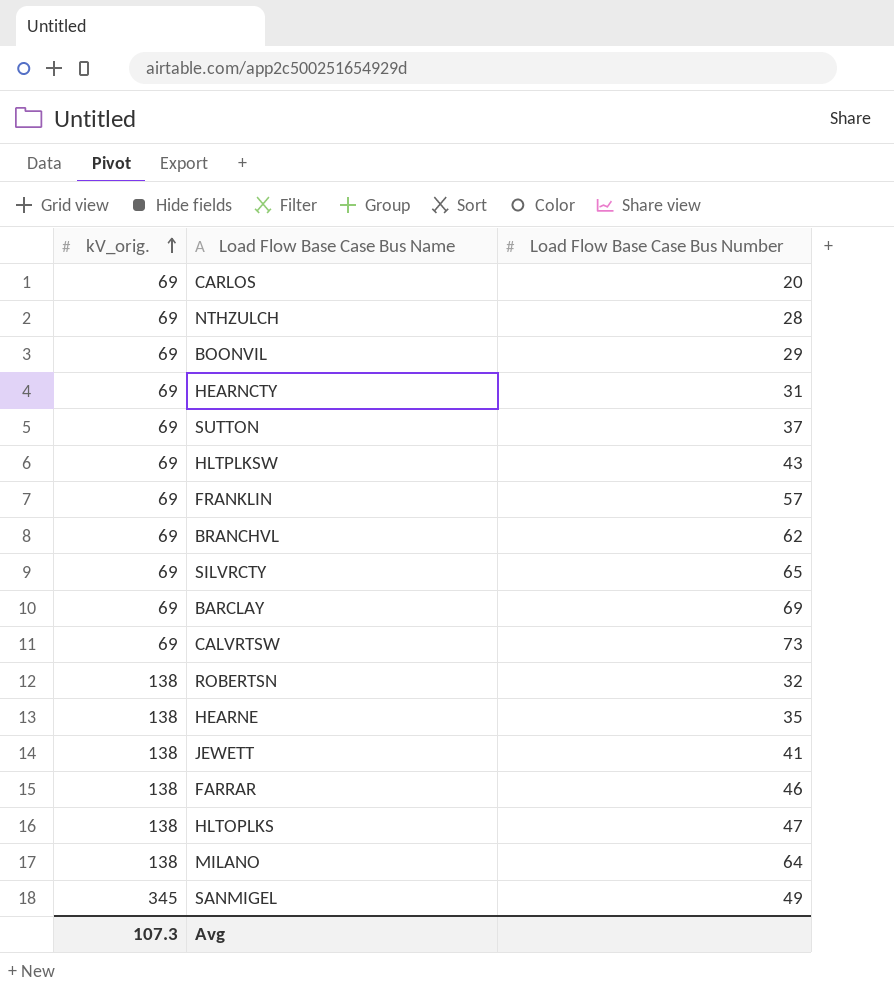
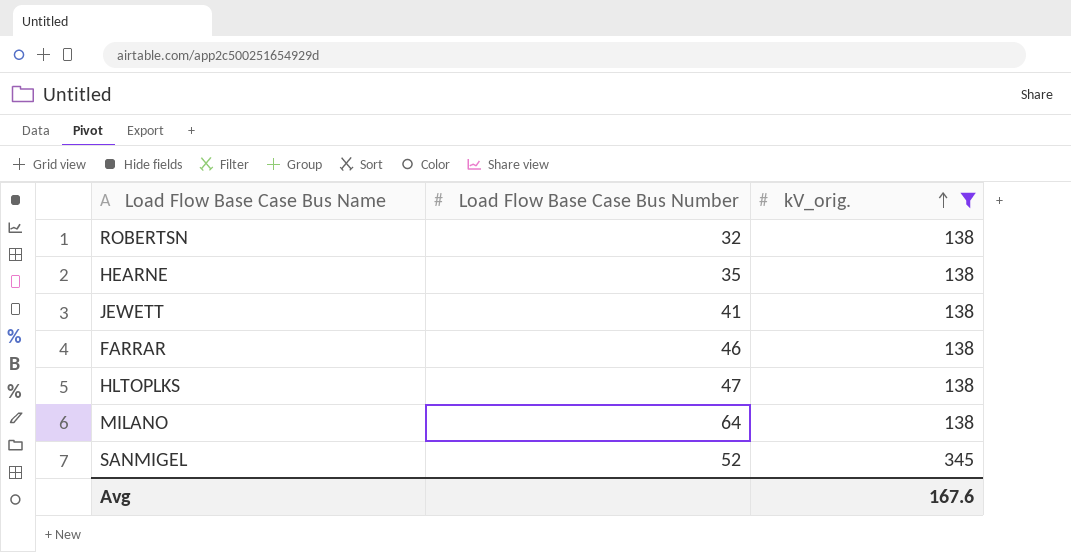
filter: none -> kV_orig. != 69
column kV_orig. | position: 1 -> 3
SANMIGEL | Load Flow Base Case Bus Number: 49 -> 52
Avg | kV_orig.: 107.3 -> 167.6

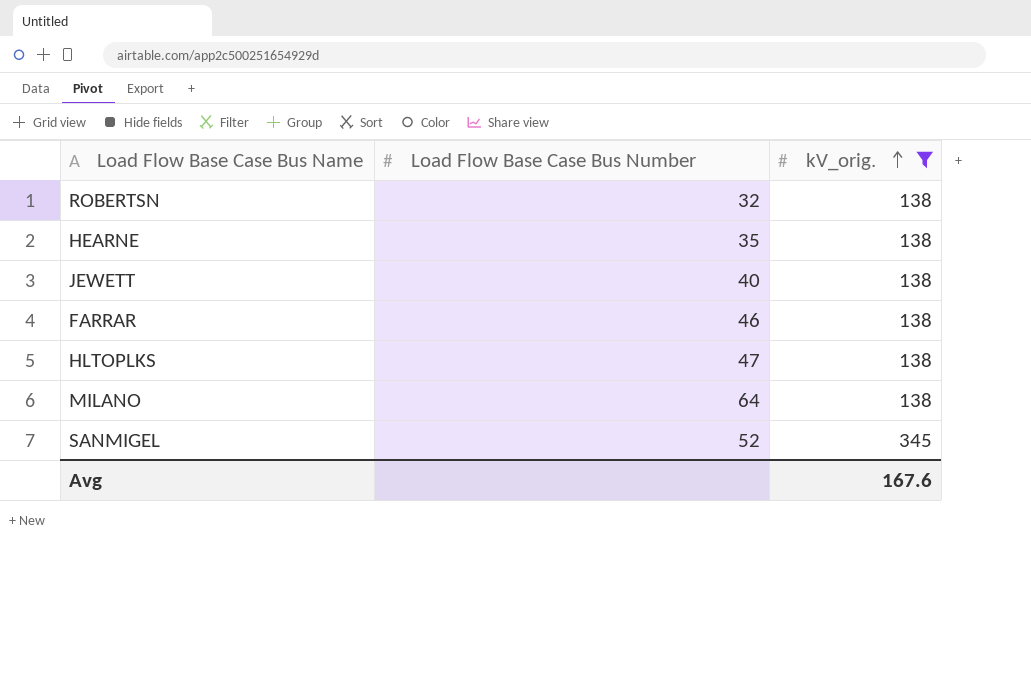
JEWETT | Load Flow Base Case Bus Number: 41 -> 40

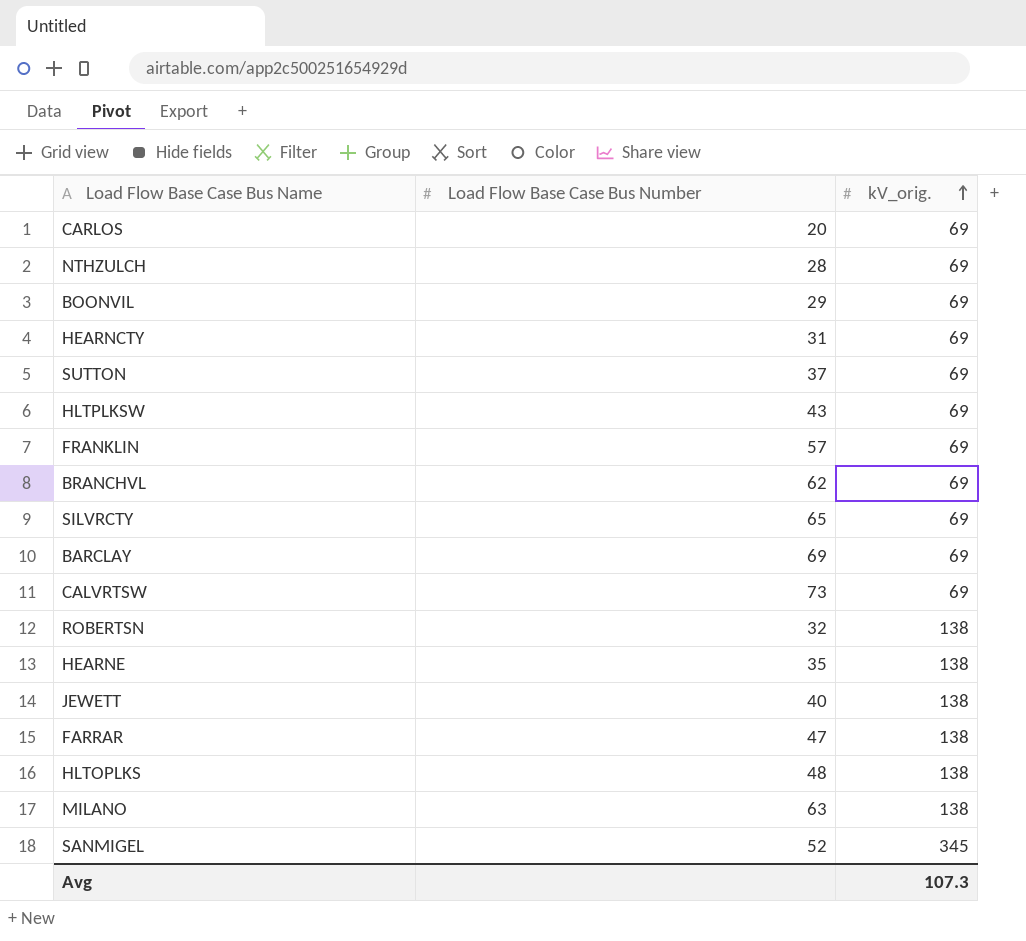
filter: kV_orig. != 69 -> none
FARRAR | Load Flow Base Case Bus Number: 46 -> 47
HLTOPLKS | Load Flow Base Case Bus Number: 47 -> 48
MILANO | Load Flow Base Case Bus Number: 64 -> 63
Avg | kV_orig.: 167.6 -> 107.3

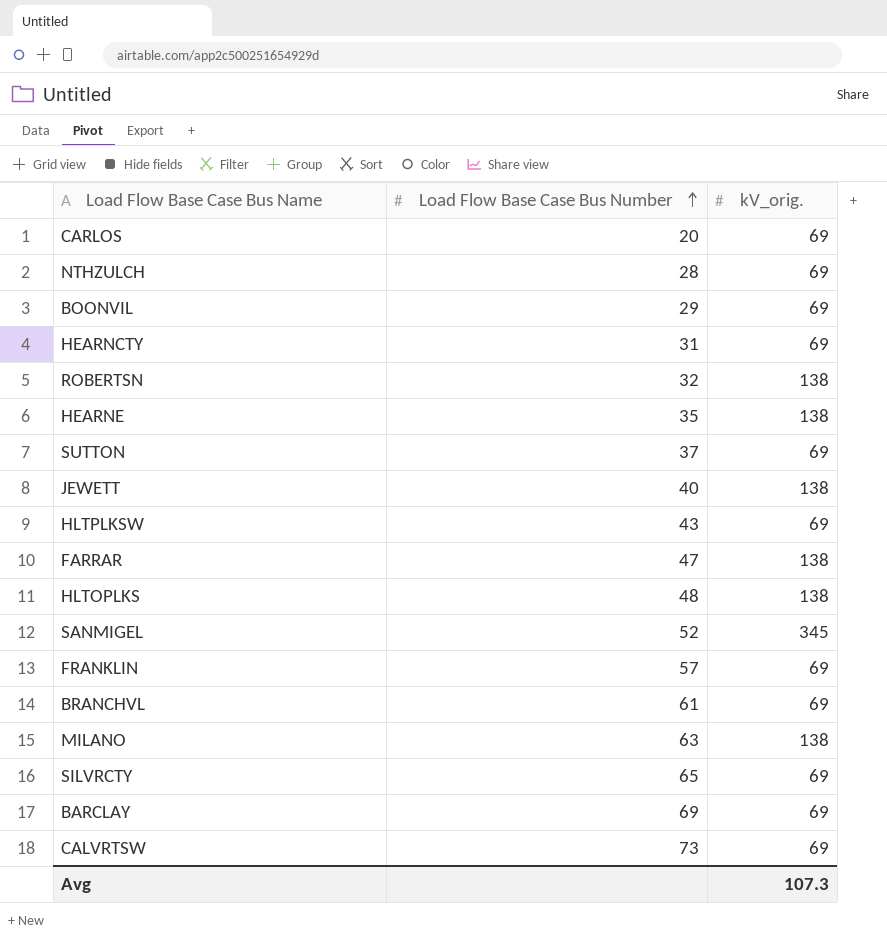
row order: kV_orig. ascending -> Load Flow Base Case Bus Number ascending
BRANCHVL | Load Flow Base Case Bus Number: 62 -> 61

